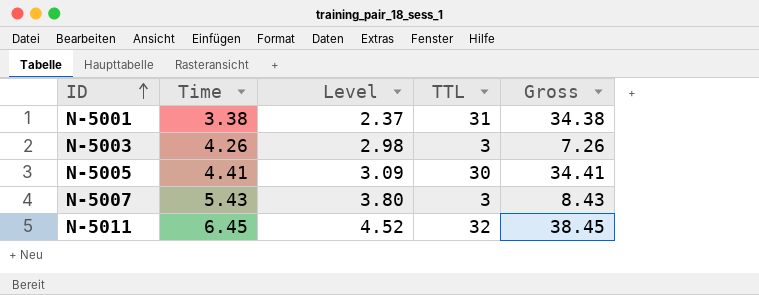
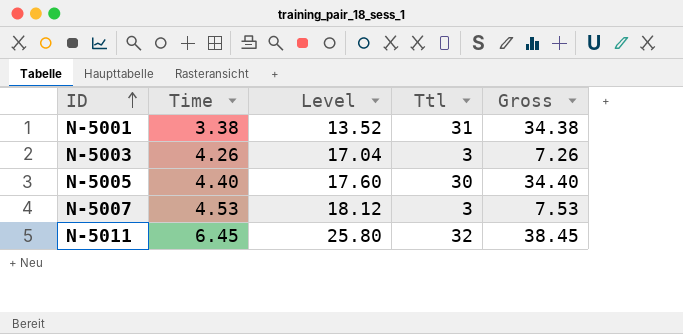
column Level | formula: [Time] * 0.7 -> [Time] * 4
column name: TTL -> Ttl
N-5005 | Time: 4.41 -> 4.40
N-5005 | Gross: 34.41 -> 34.40
N-5007 | Time: 5.43 -> 4.53
N-5007 | Gross: 8.43 -> 7.53

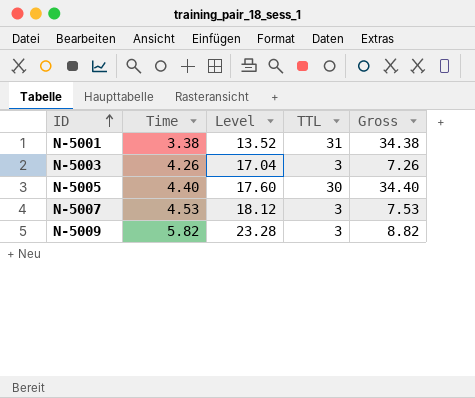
column name: Ttl -> TTL
row N-5011: 6.45 | 25.80 | 32 | 38.45 -> none
row N-5009: none -> 5.82 | 23.28 | 3 | 8.82

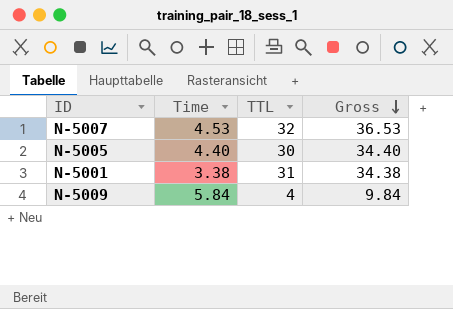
row order: ID ascending -> Gross descending
column Level | formula: [Time] * 4 -> none
row N-5003: 4.26 | 17.04 | 3 | 7.26 -> none
N-5007 | TTL: 3 -> 32
N-5007 | Gross: 7.53 -> 36.53
N-5009 | Time: 5.82 -> 5.84
N-5009 | TTL: 3 -> 4
N-5009 | Gross: 8.82 -> 9.84

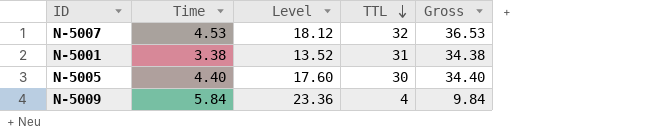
row order: Gross descending -> TTL descending
column Level | formula: none -> [Time] * 4

